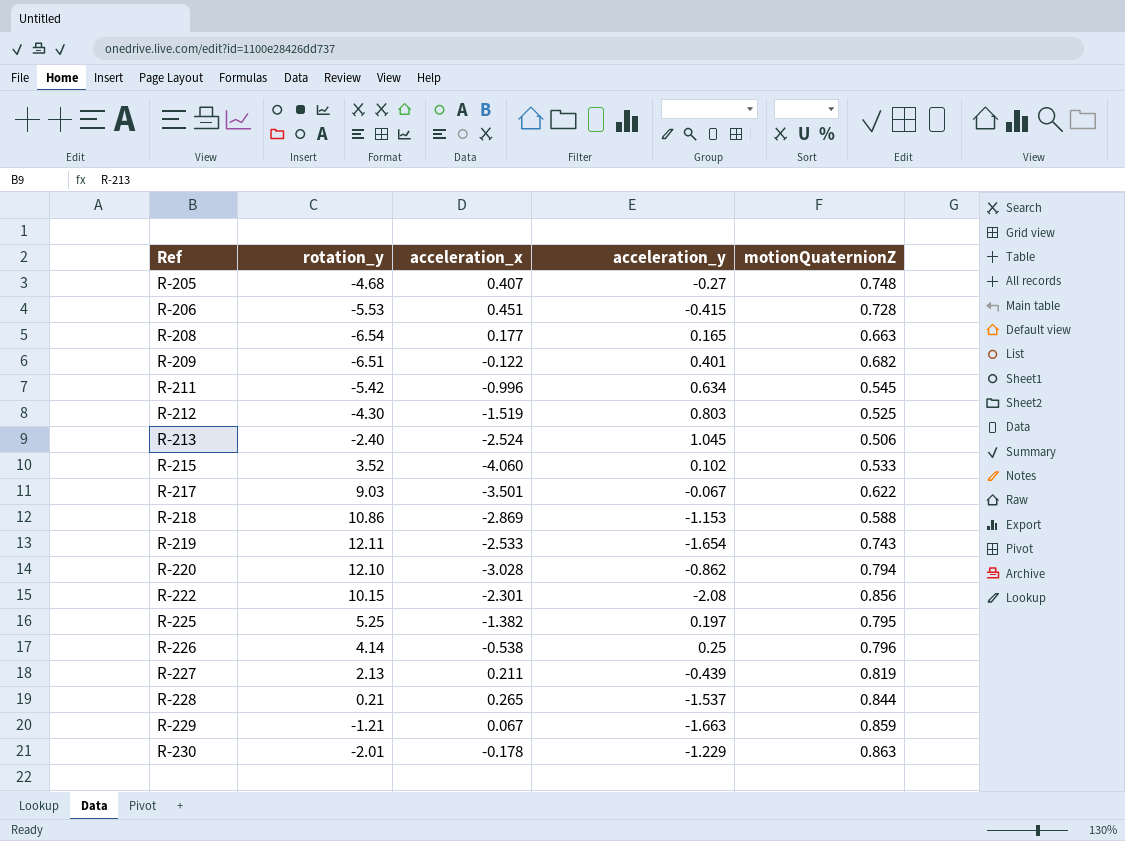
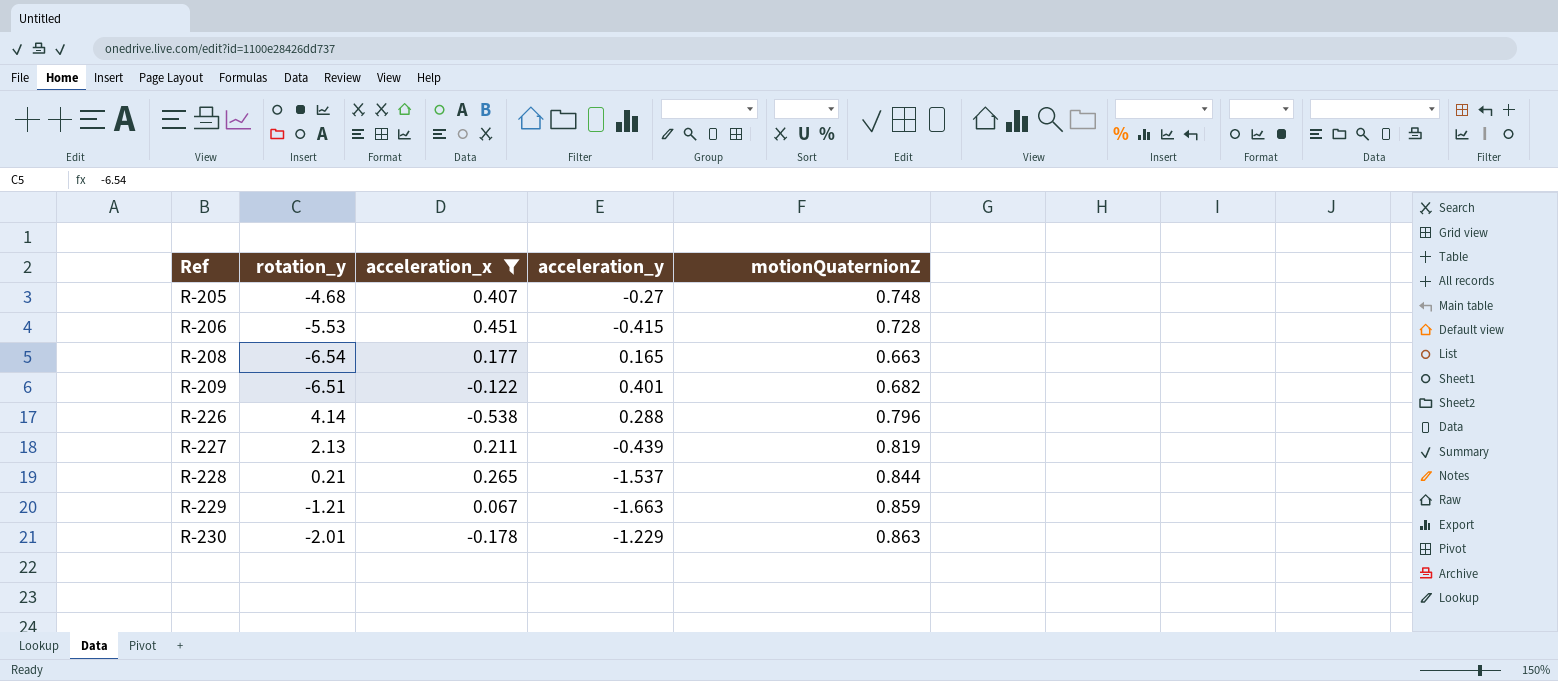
filter: none -> acceleration_x >= -0.538
R-226 | acceleration_y: 0.25 -> 0.288

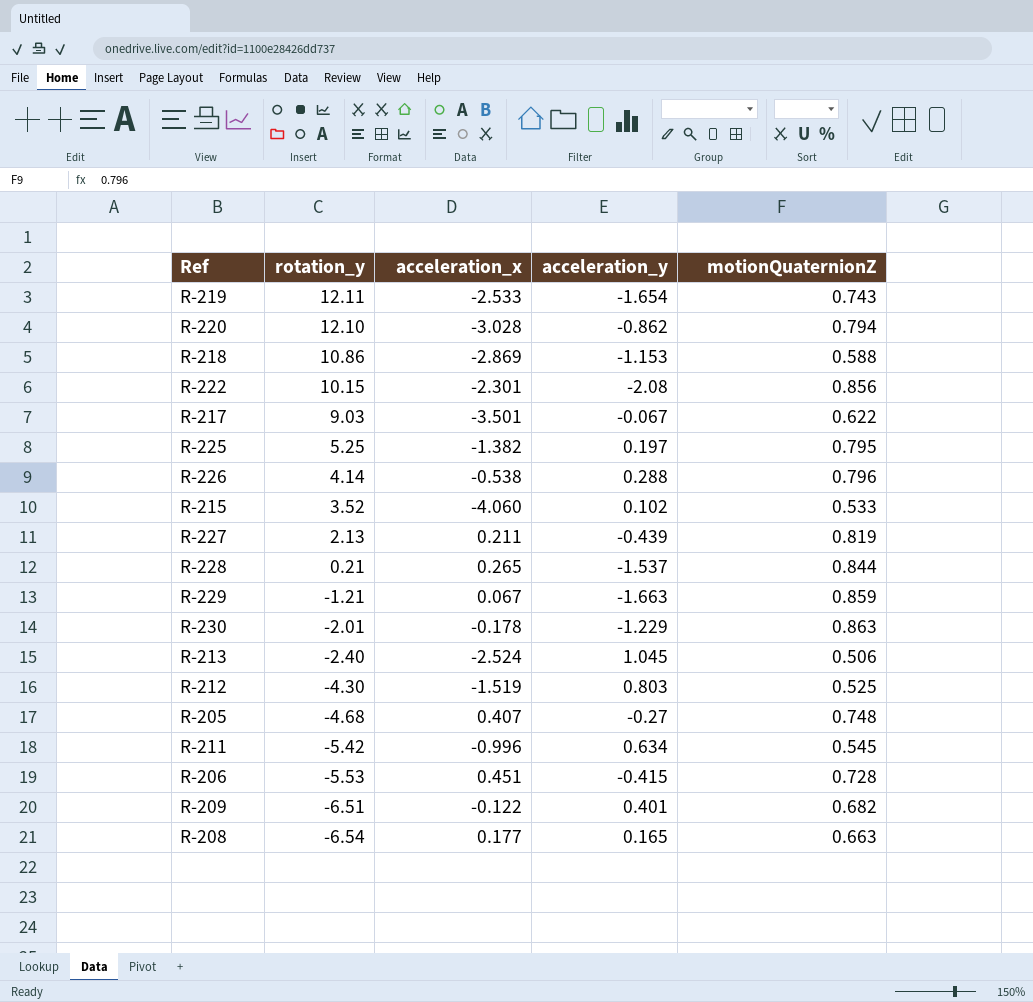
filter: acceleration_x >= -0.538 -> none
row order: Ref ascending -> rotation_y descending

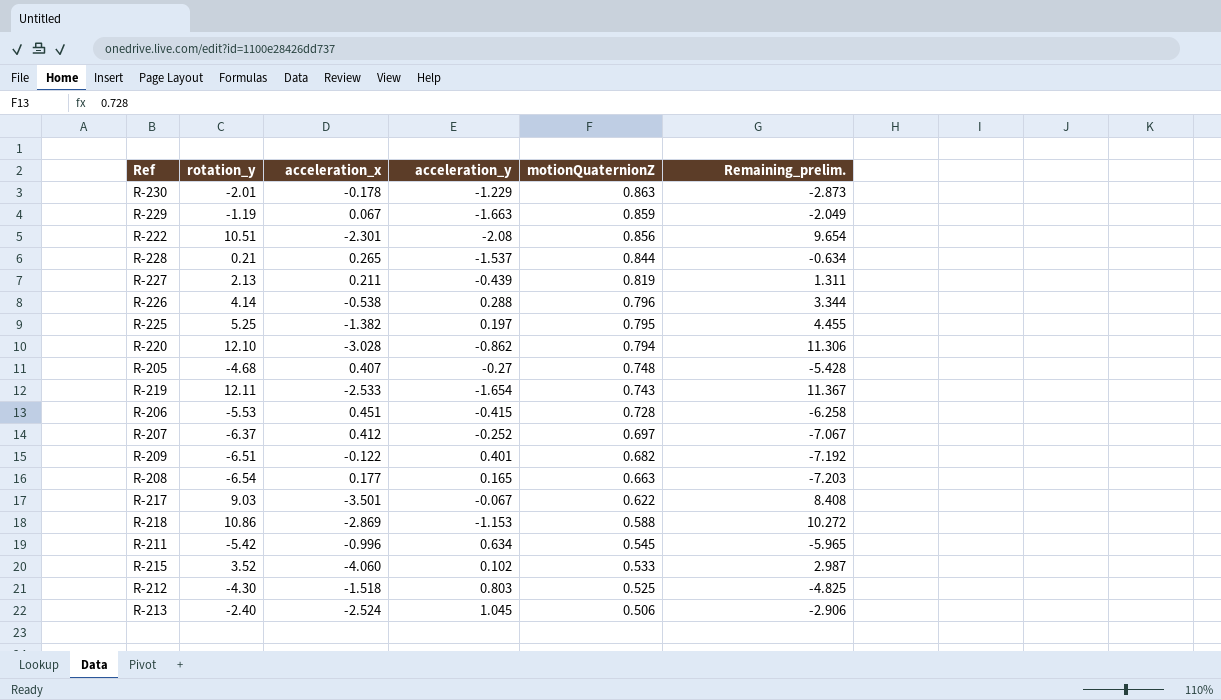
row order: rotation_y descending -> motionQuaternionZ descending
column Remaining_prelim. | formula: none -> [rotation_y] - [motionQuaternionZ]
R-229 | rotation_y: -1.21 -> -1.19
R-222 | rotation_y: 10.15 -> 10.51
row R-207: none -> -6.37 | 0.412 | -0.252 | 0.697 | -7.067
R-212 | acceleration_x: -1.519 -> -1.518

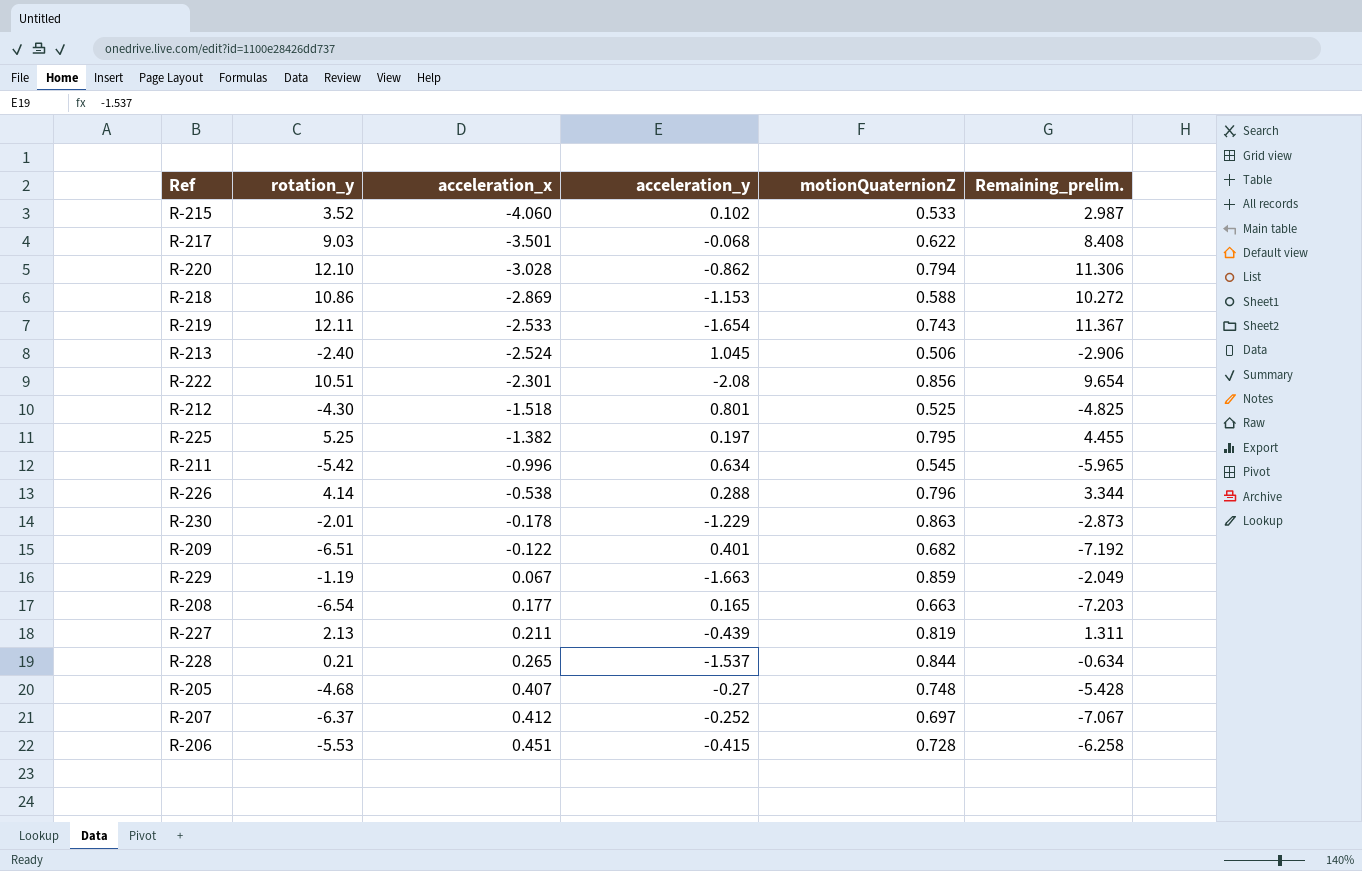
row order: motionQuaternionZ descending -> acceleration_x ascending
R-217 | acceleration_y: -0.067 -> -0.068
R-212 | acceleration_y: 0.803 -> 0.801

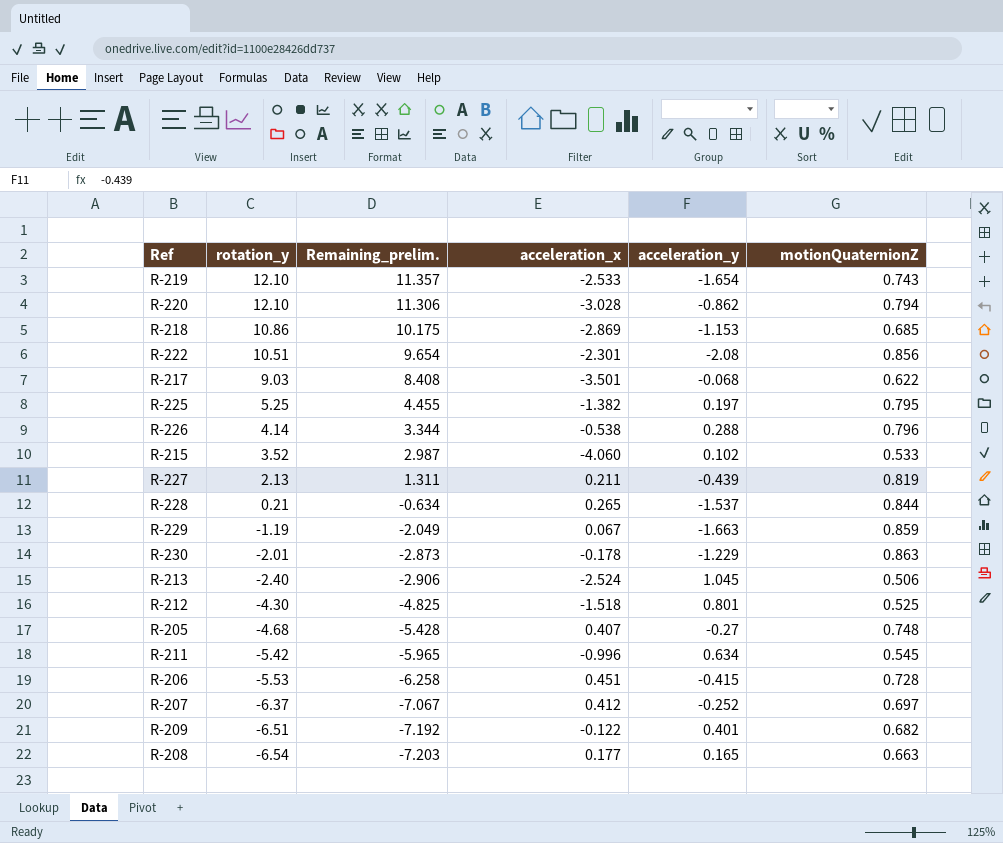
row order: acceleration_x ascending -> rotation_y descending
column Remaining_prelim. | position: 6 -> 3
R-219 | rotation_y: 12.11 -> 12.10
R-219 | Remaining_prelim.: 11.367 -> 11.357
R-218 | Remaining_prelim.: 10.272 -> 10.175
R-218 | motionQuaternionZ: 0.588 -> 0.685

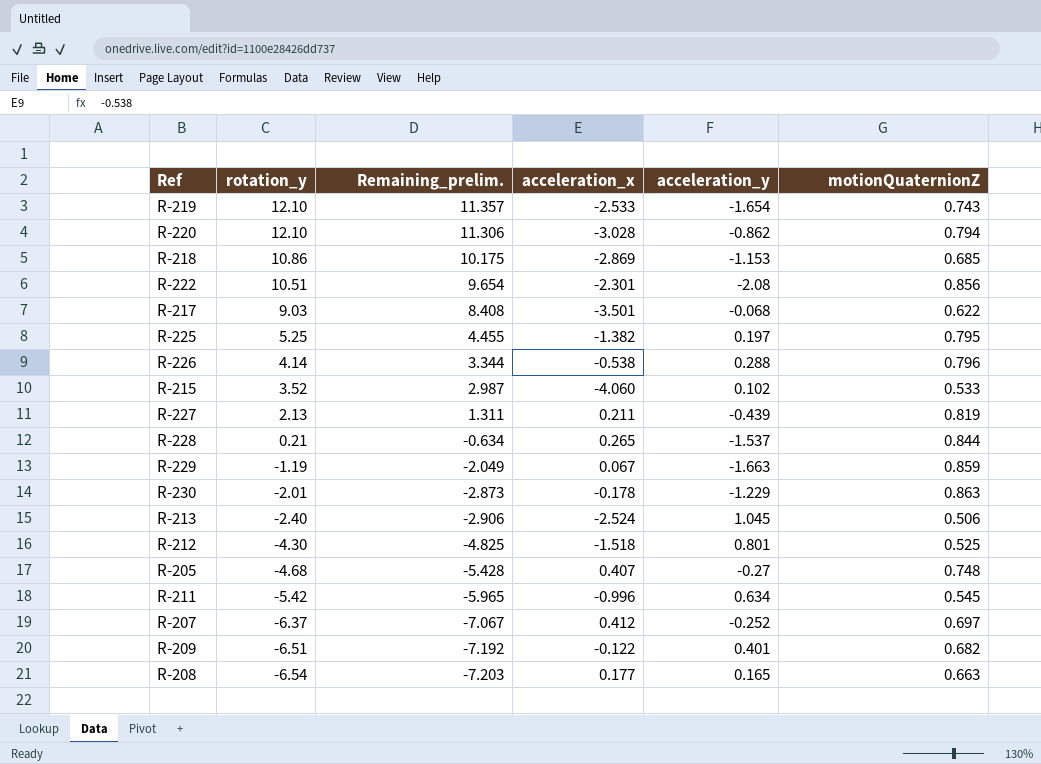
row R-206: -5.53 | -6.258 | 0.451 | -0.415 | 0.728 -> none

